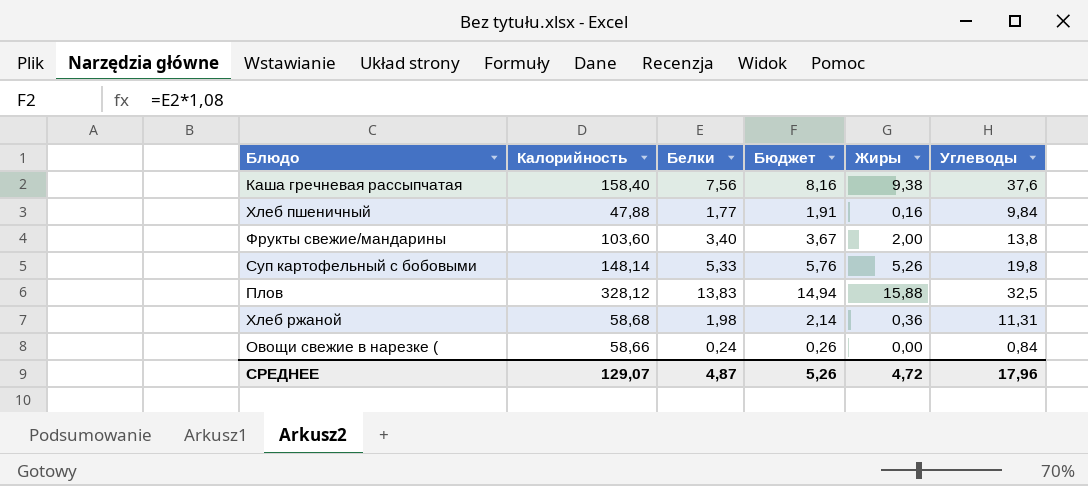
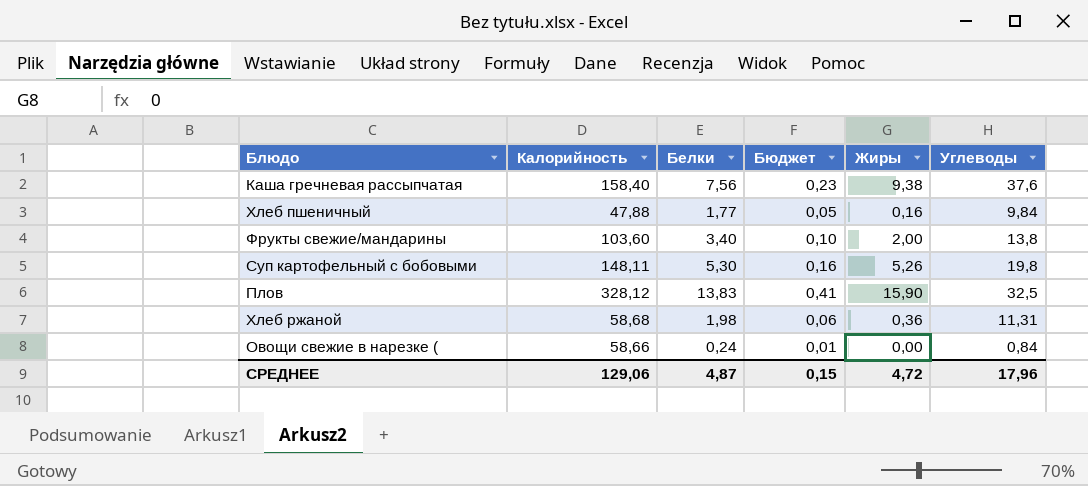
column Бюджет | formula: [Белки] * 1,08 -> [Белки] * 0,03
Суп картофельный с бобовыми | Калорийность: 148,14 -> 148,11
Суп картофельный с бобовыми | Белки: 5,33 -> 5,30
Плов | Жиры: 15,88 -> 15,90
СРЕДНЕЕ | Калорийность: 129,07 -> 129,06
СРЕДНЕЕ | Бюджет: 5,26 -> 0,15

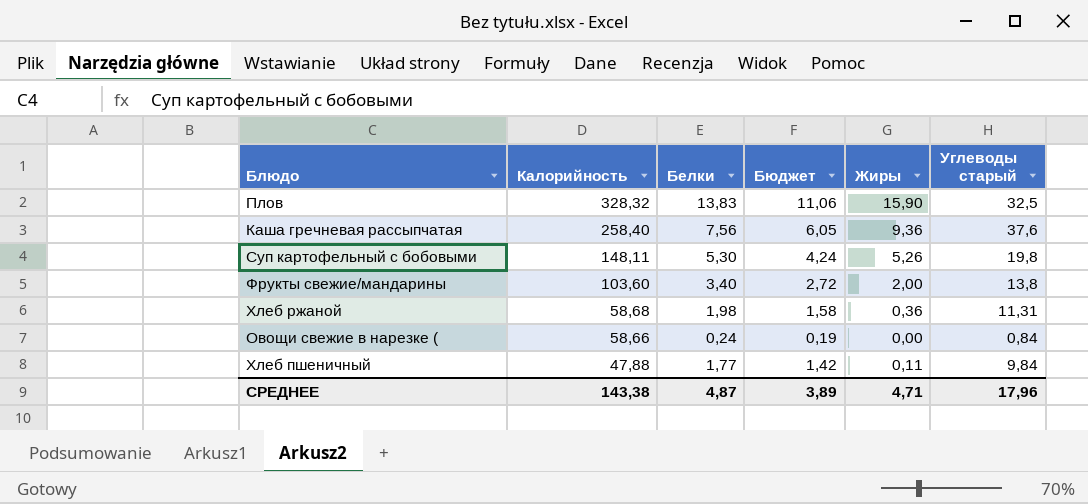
row order: none -> Калорийность descending
column Бюджет | formula: [Белки] * 0,03 -> [Белки] * 0,8
column name: Углеводы -> Углеводы старый
Плов | Калорийность: 328,12 -> 328,32
Каша гречневая рассыпчатая | Калорийность: 158,40 -> 258,40
Каша гречневая рассыпчатая | Жиры: 9,38 -> 9,36
Хлеб пшеничный | Жиры: 0,16 -> 0,11
СРЕДНЕЕ | Калорийность: 129,06 -> 143,38
СРЕДНЕЕ | Бюджет: 0,15 -> 3,89
СРЕДНЕЕ | Жиры: 4,72 -> 4,71

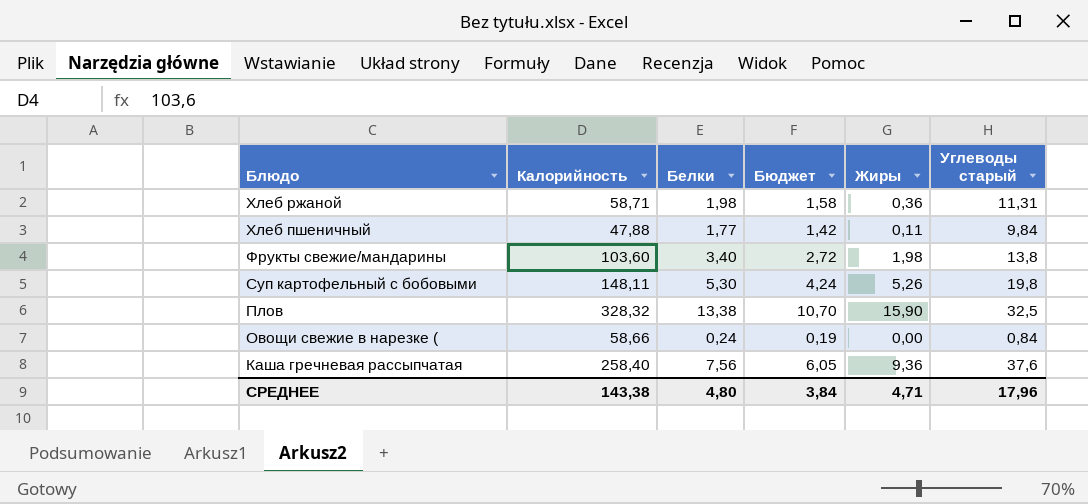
row order: Калорийность descending -> Блюдо descending
Хлеб ржаной | Калорийность: 58,68 -> 58,71
Фрукты свежие/мандарины | Жиры: 2,00 -> 1,98
Плов | Белки: 13,83 -> 13,38
Плов | Бюджет: 11,06 -> 10,70
СРЕДНЕЕ | Белки: 4,87 -> 4,80
СРЕДНЕЕ | Бюджет: 3,89 -> 3,84

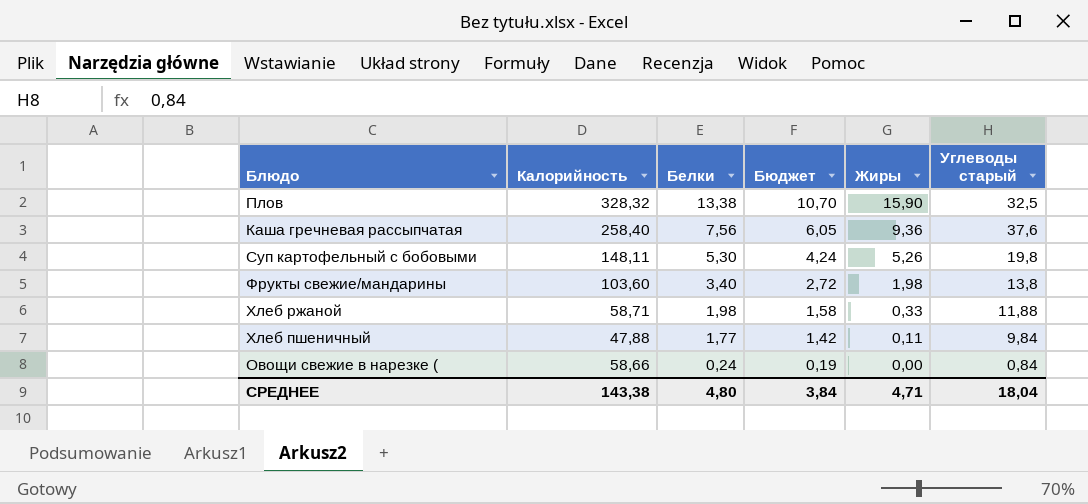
row order: Блюдо descending -> Белки descending
Хлеб ржаной | Жиры: 0,36 -> 0,33
Хлеб ржаной | Углеводы старый: 11,31 -> 11,88
СРЕДНЕЕ | Углеводы старый: 17,96 -> 18,04

